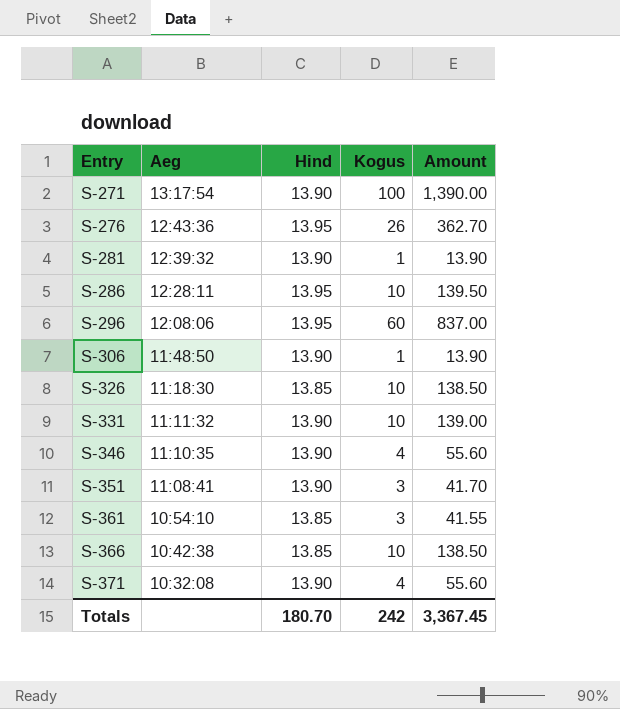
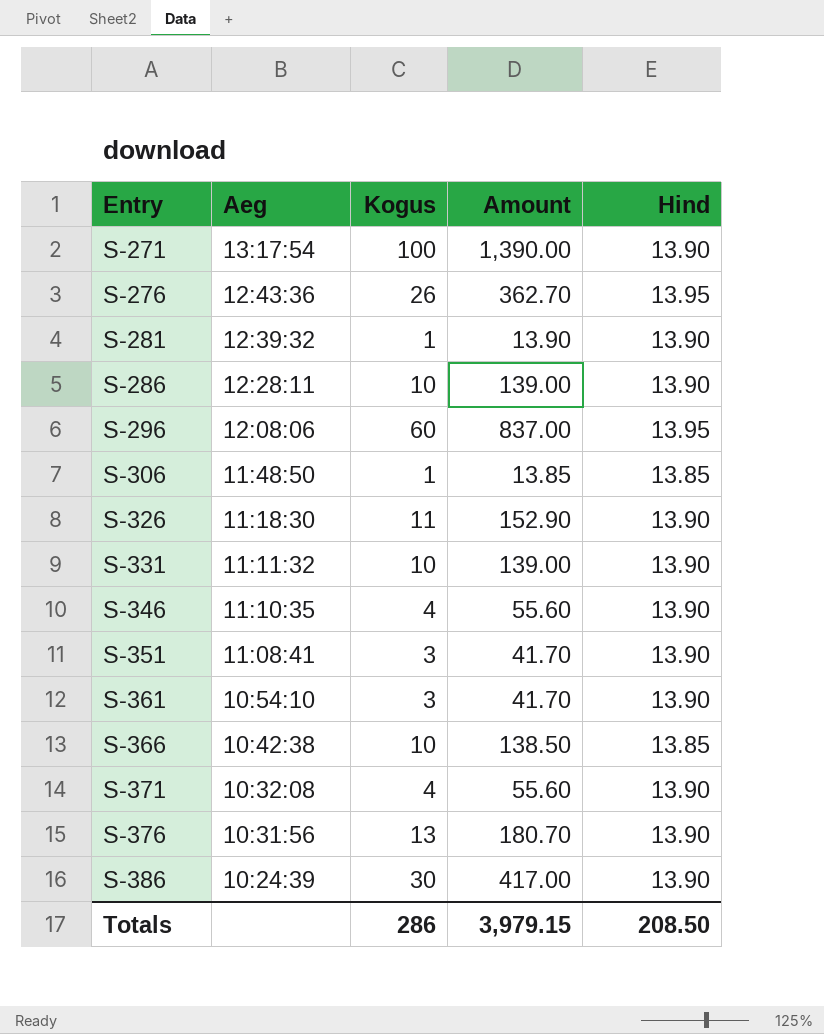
column Hind | position: 3 -> 5
S-286 | Amount: 139.50 -> 139.00
S-286 | Hind: 13.95 -> 13.90
S-306 | Amount: 13.90 -> 13.85
S-306 | Hind: 13.90 -> 13.85
S-326 | Kogus: 10 -> 11
S-326 | Amount: 138.50 -> 152.90
S-326 | Hind: 13.85 -> 13.90
S-361 | Amount: 41.55 -> 41.70
S-361 | Hind: 13.85 -> 13.90
row S-376: none -> 10:31:56 | 13 | 180.70 | 13.90
row S-386: none -> 10:24:39 | 30 | 417.00 | 13.90
Totals | Kogus: 242 -> 286
Totals | Amount: 3,367.45 -> 3,979.15
Totals | Hind: 180.70 -> 208.50

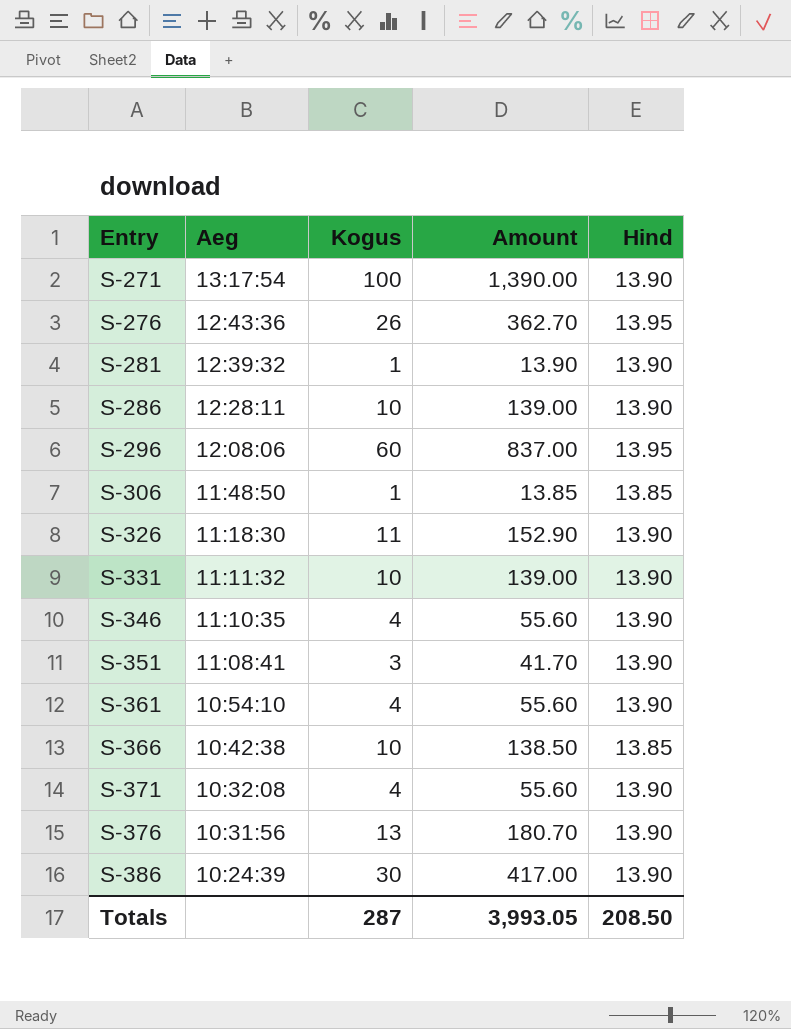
S-361 | Kogus: 3 -> 4
S-361 | Amount: 41.70 -> 55.60
Totals | Kogus: 286 -> 287
Totals | Amount: 3,979.15 -> 3,993.05

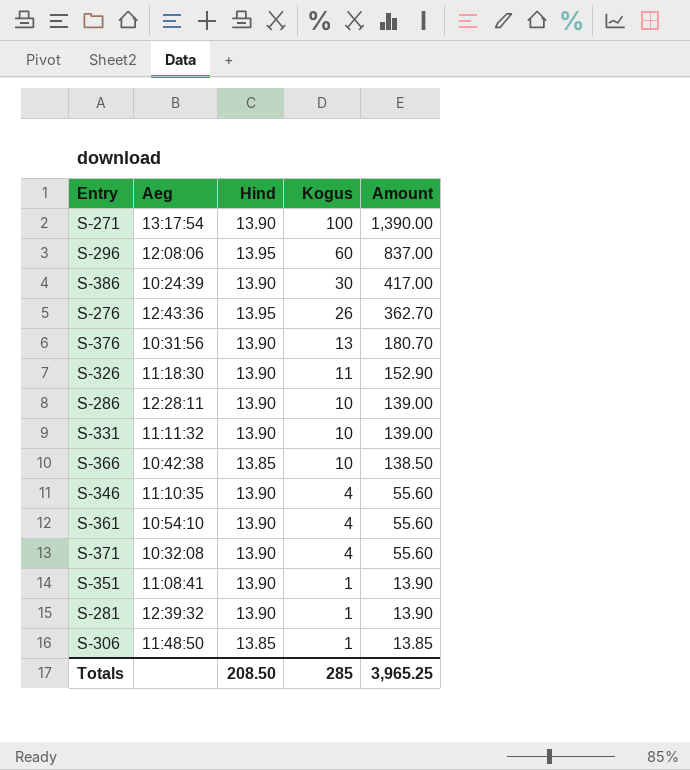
row order: Entry ascending -> Kogus descending
column Hind | position: 5 -> 3
S-351 | Kogus: 3 -> 1
S-351 | Amount: 41.70 -> 13.90
Totals | Kogus: 287 -> 285
Totals | Amount: 3,993.05 -> 3,965.25

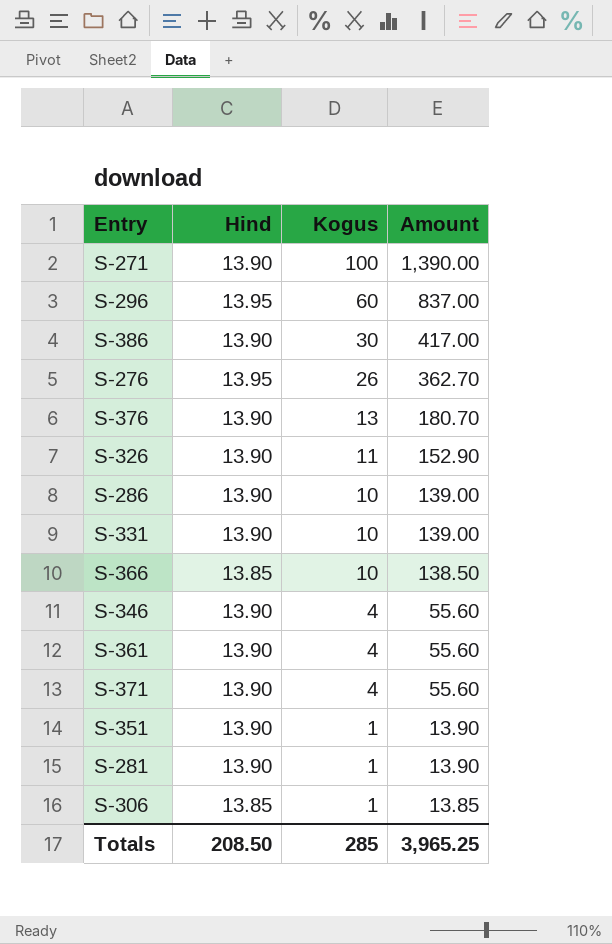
column Aeg | position: 2 -> none

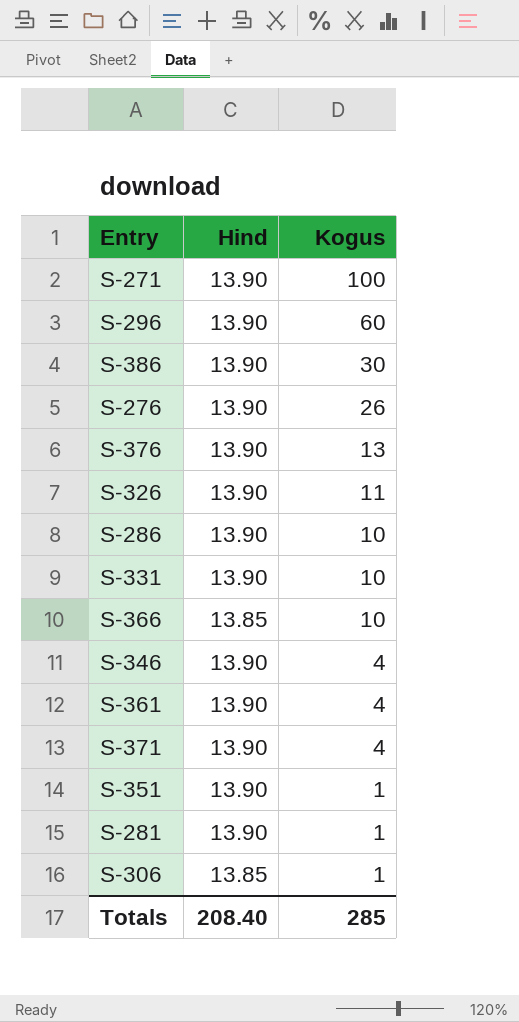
column Amount | formula: [Hind] * [Kogus] -> none
S-296 | Hind: 13.95 -> 13.90
S-276 | Hind: 13.95 -> 13.90
Totals | Hind: 208.50 -> 208.40

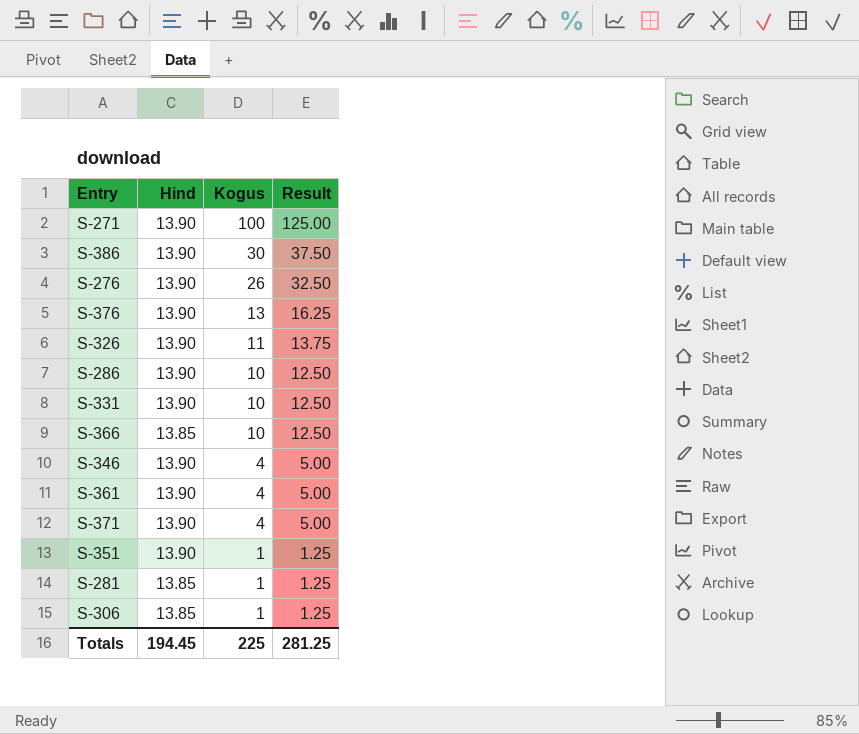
column Result | formula: none -> [Kogus] * 1.25
row S-296: 13.90 | 60 -> none
S-281 | Hind: 13.90 -> 13.85
Totals | Hind: 208.40 -> 194.45
Totals | Kogus: 285 -> 225

